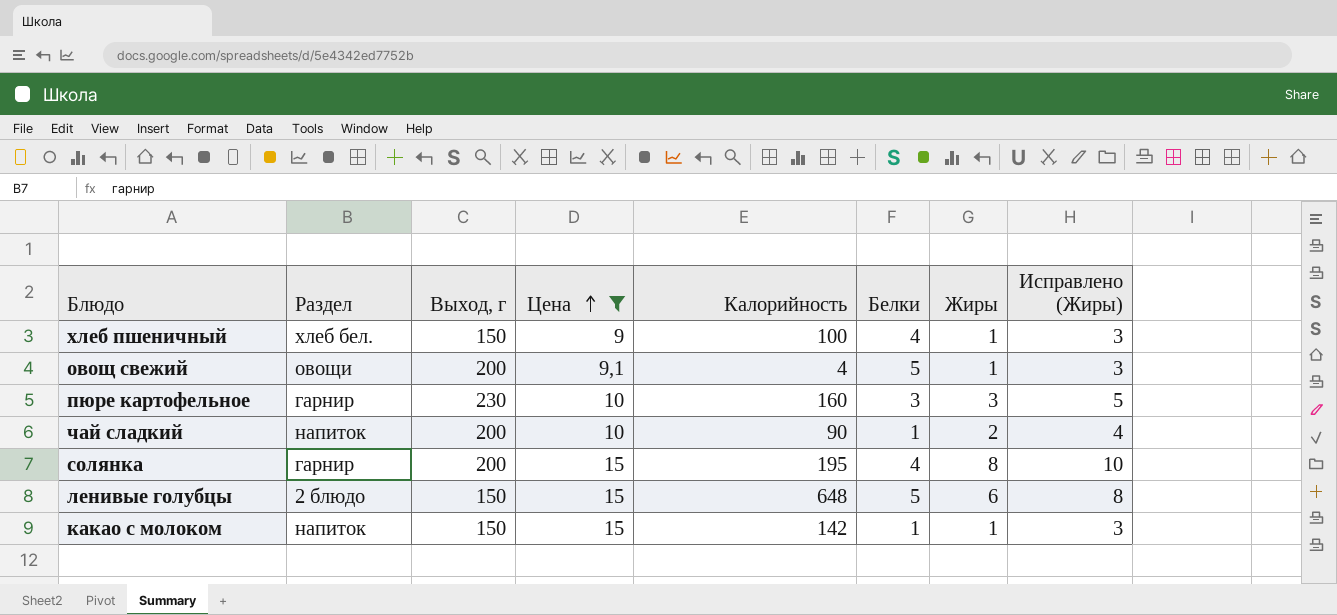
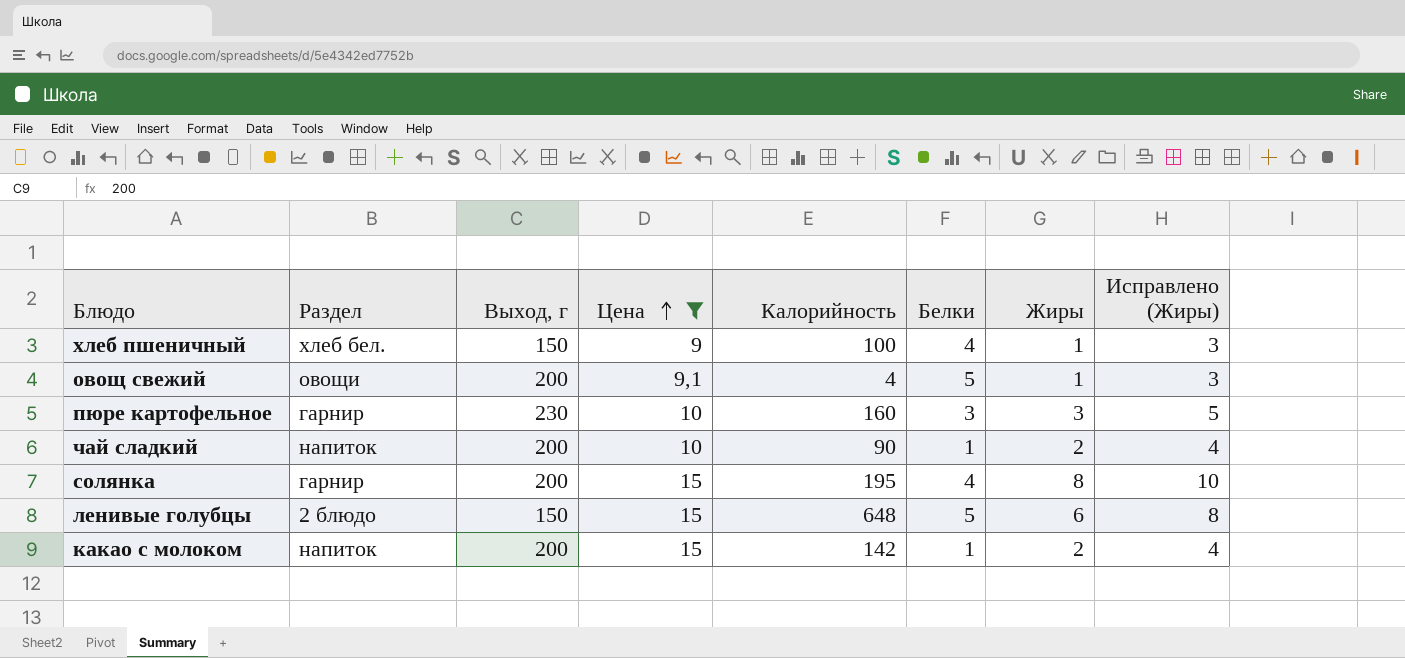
какао с молоком | Выход, г: 150 -> 200
какао с молоком | Жиры: 1 -> 2
какао с молоком | Исправлено (Жиры): 3 -> 4

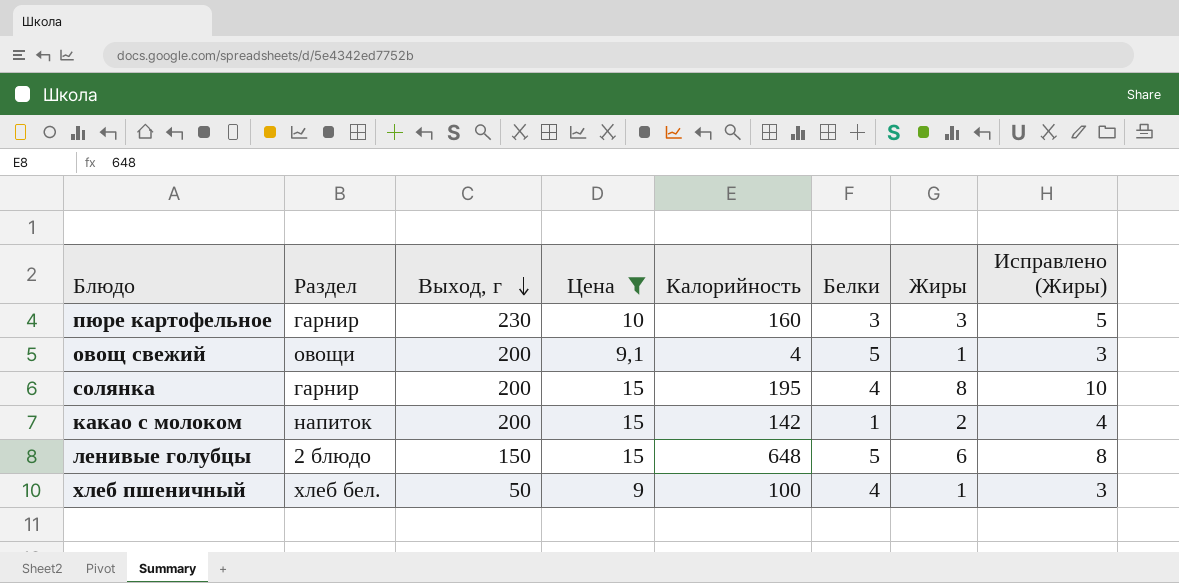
row order: Цена ascending -> Выход, г descending
row чай сладкий: напиток | 200 | 10 | 90 | 1 | 2 | 4 -> none
хлеб пшеничный | Выход, г: 150 -> 50

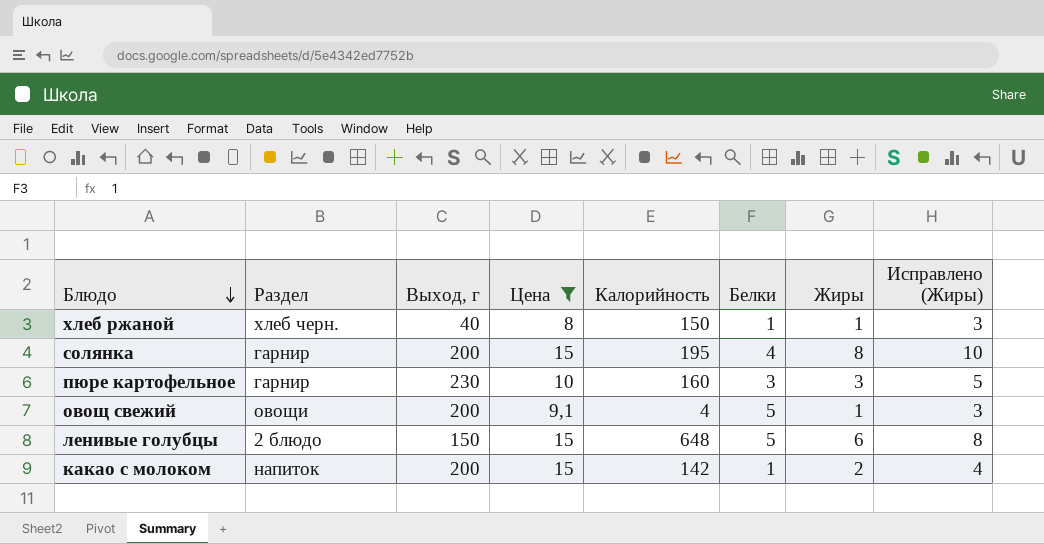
row order: Выход, г descending -> Блюдо descending
row хлеб пшеничный: хлеб бел. | 50 | 9 | 100 | 4 | 1 | 3 -> none
row хлеб ржаной: none -> хлеб черн. | 40 | 8 | 150 | 1 | 1 | 3

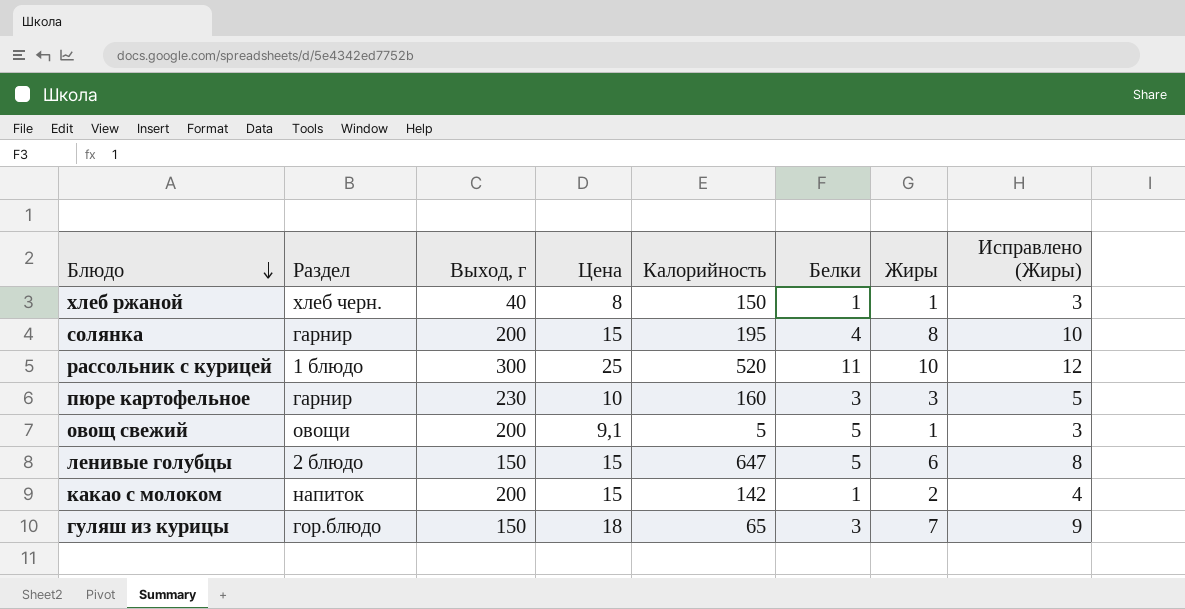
filter: Цена <= 15 -> none
овощ свежий | Калорийность: 4 -> 5
ленивые голубцы | Калорийность: 648 -> 647

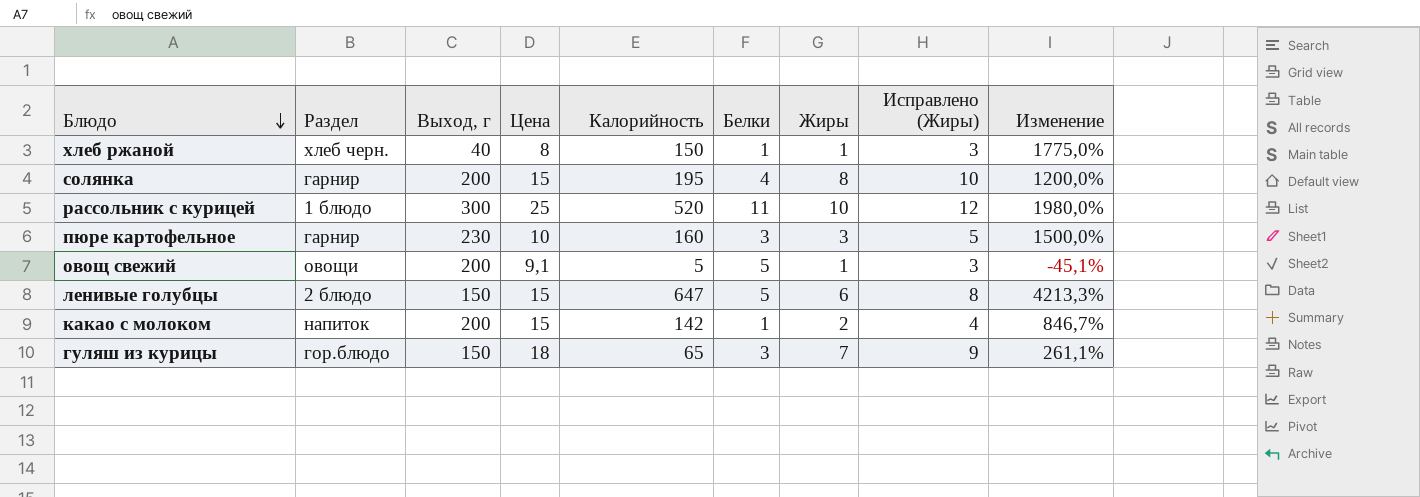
column Изменение | formula: none -> ([Калорийность] - [Цена]) / [Цена]

